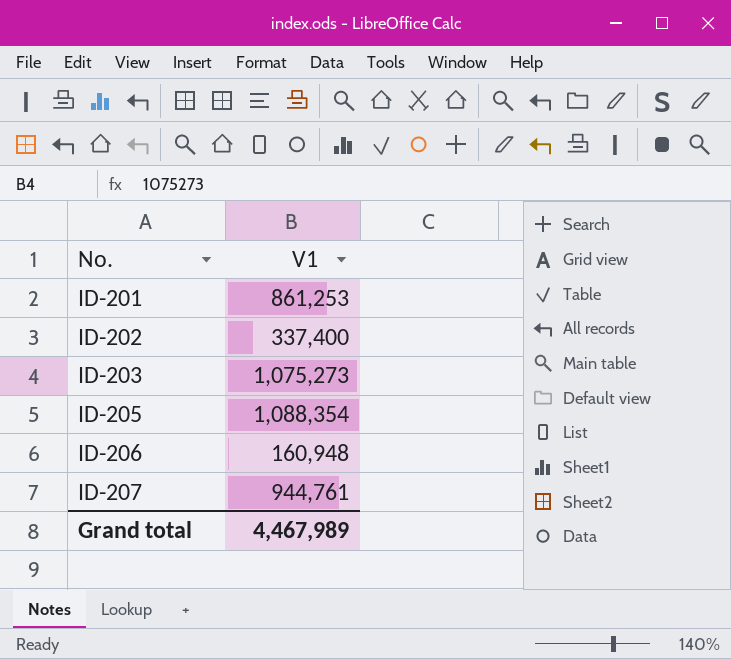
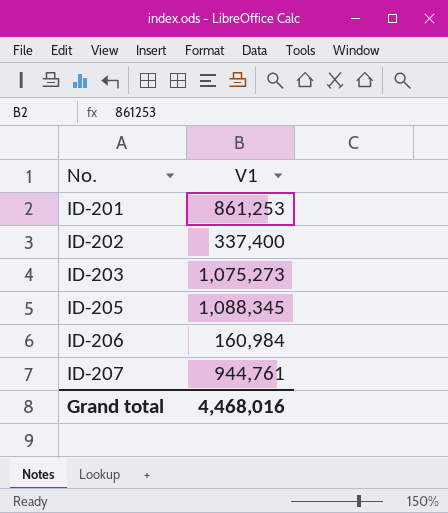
ID-205 | V1: 1,088,354 -> 1,088,345
ID-206 | V1: 160,948 -> 160,984
Grand total | V1: 4,467,989 -> 4,468,016

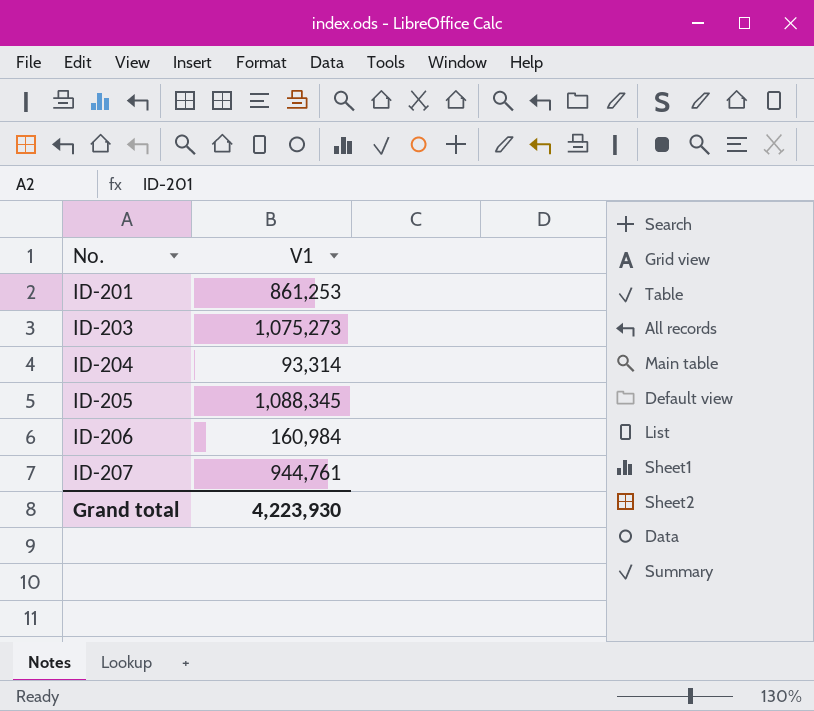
row ID-202: 337,400 -> none
row ID-204: none -> 93,314
Grand total | V1: 4,468,016 -> 4,223,930

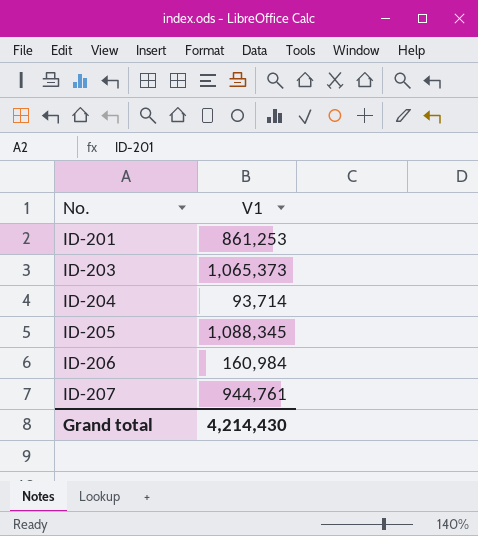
ID-203 | V1: 1,075,273 -> 1,065,373
ID-204 | V1: 93,314 -> 93,714
Grand total | V1: 4,223,930 -> 4,214,430

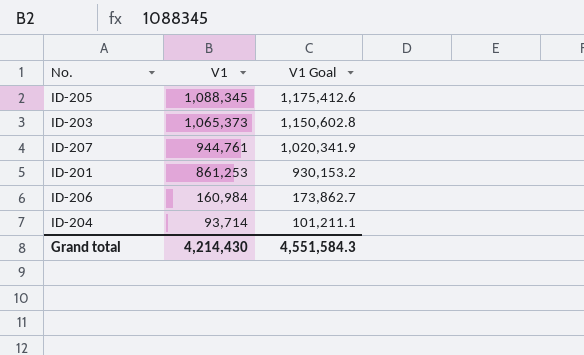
row order: No. ascending -> V1 descending
column V1 Goal | formula: none -> [V1] * 1.08

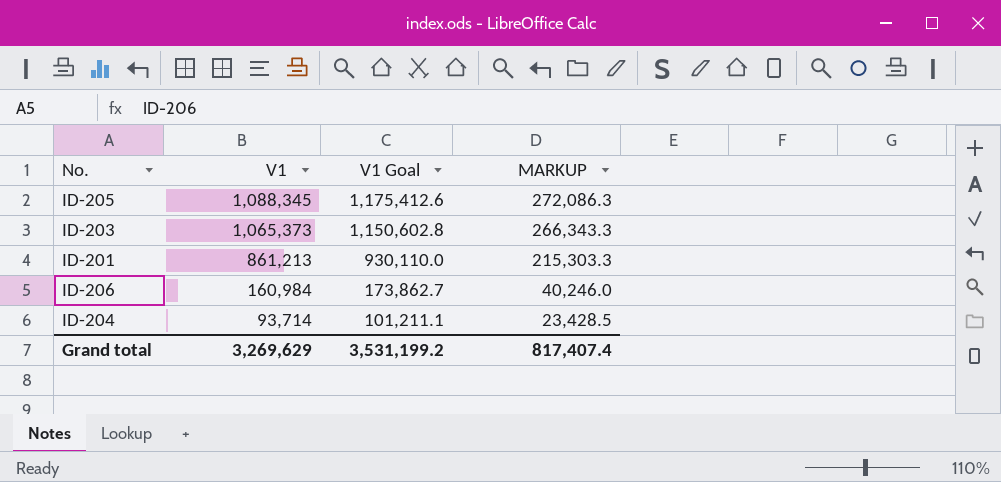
column MARKUP | formula: none -> [V1] * 0.25
row ID-207: 944,761 | 1,020,341.9 -> none
ID-201 | V1: 861,253 -> 861,213
ID-201 | V1 Goal: 930,153.2 -> 930,110.0
Grand total | V1: 4,214,430 -> 3,269,629
Grand total | V1 Goal: 4,551,584.3 -> 3,531,199.2

